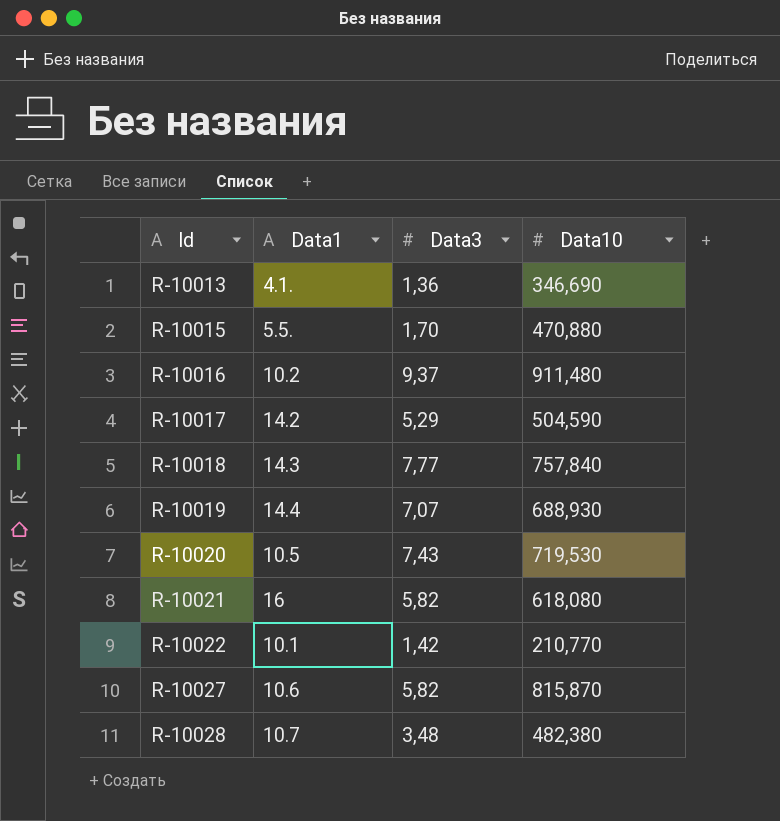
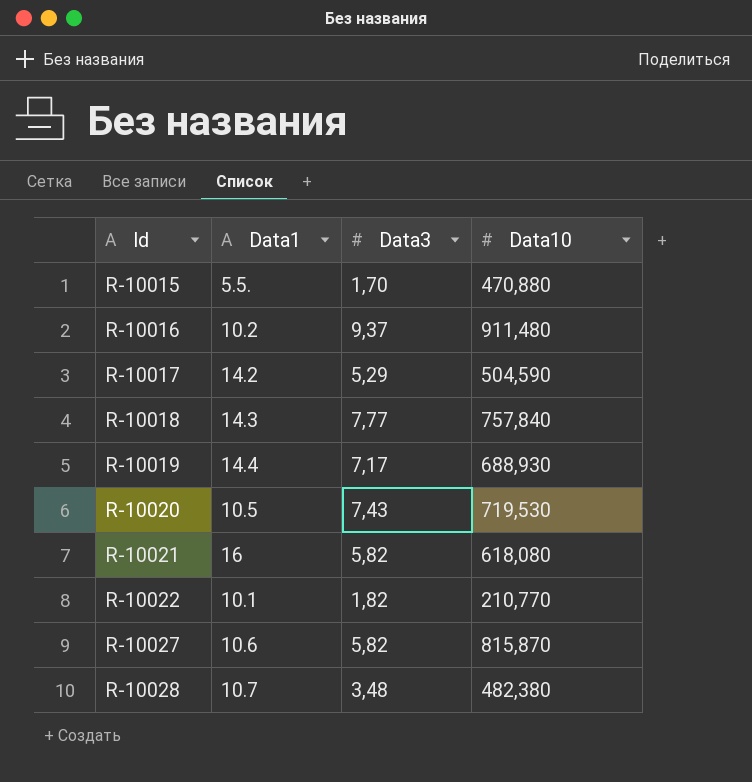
row R-10013: 4.1. | 1,36 | 346,690 -> none
R-10019 | Data3: 7,07 -> 7,17
R-10022 | Data3: 1,42 -> 1,82

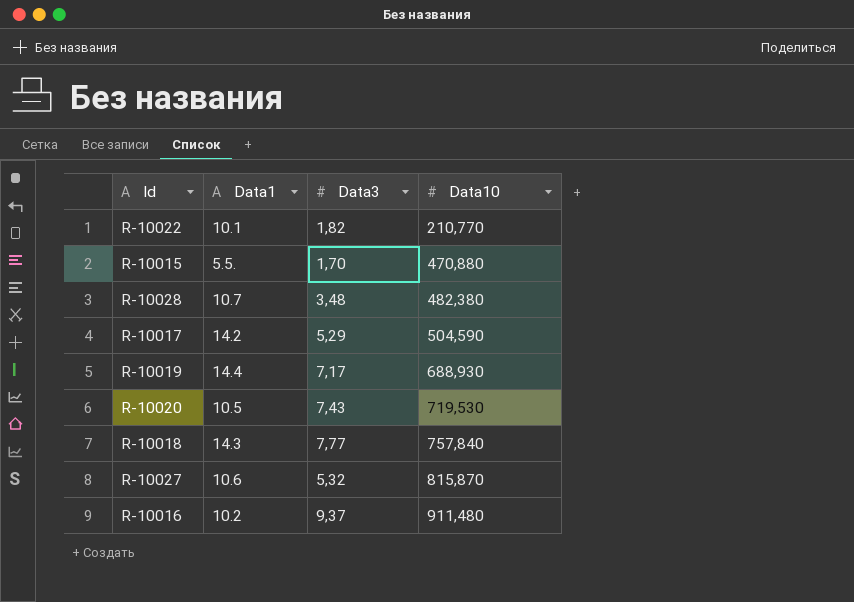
row order: Id ascending -> Data10 ascending
row R-10021: 16 | 5,82 | 618,080 -> none
R-10027 | Data3: 5,82 -> 5,32

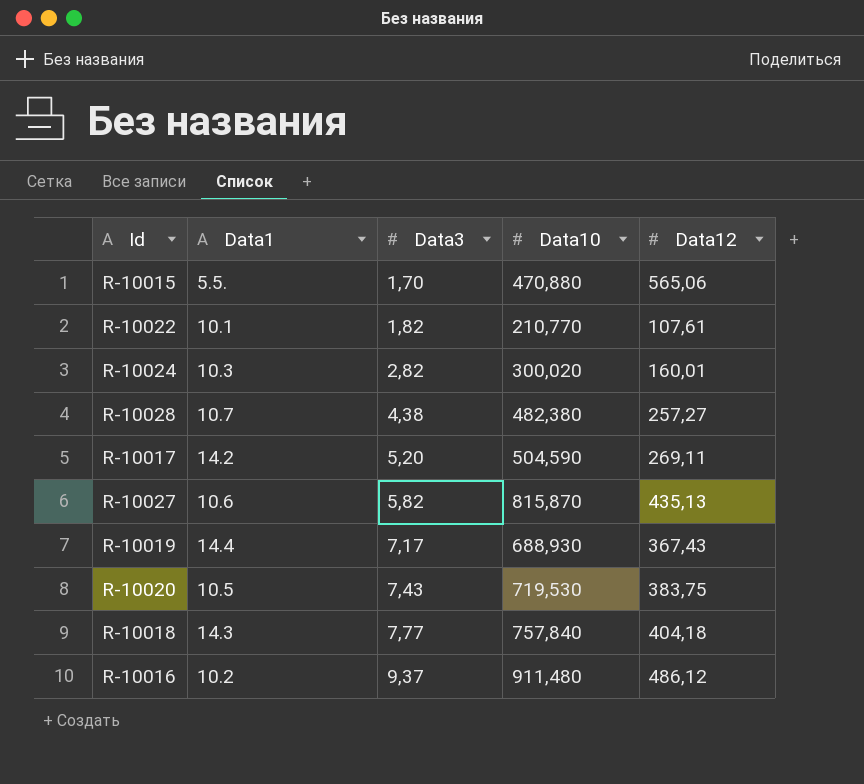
row order: Data10 ascending -> Data3 ascending
column Data12 | position: none -> 5
row R-10024: none -> 10.3 | 2,82 | 300,020 | 160,01
R-10028 | Data3: 3,48 -> 4,38
R-10017 | Data3: 5,29 -> 5,20
R-10027 | Data3: 5,32 -> 5,82

